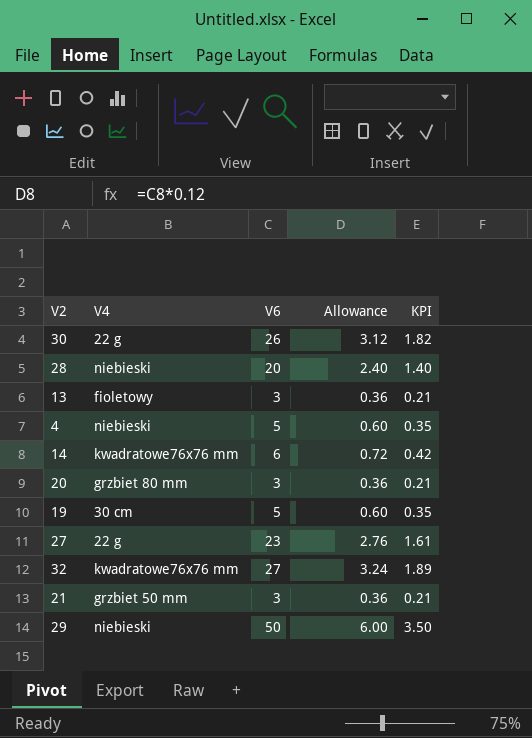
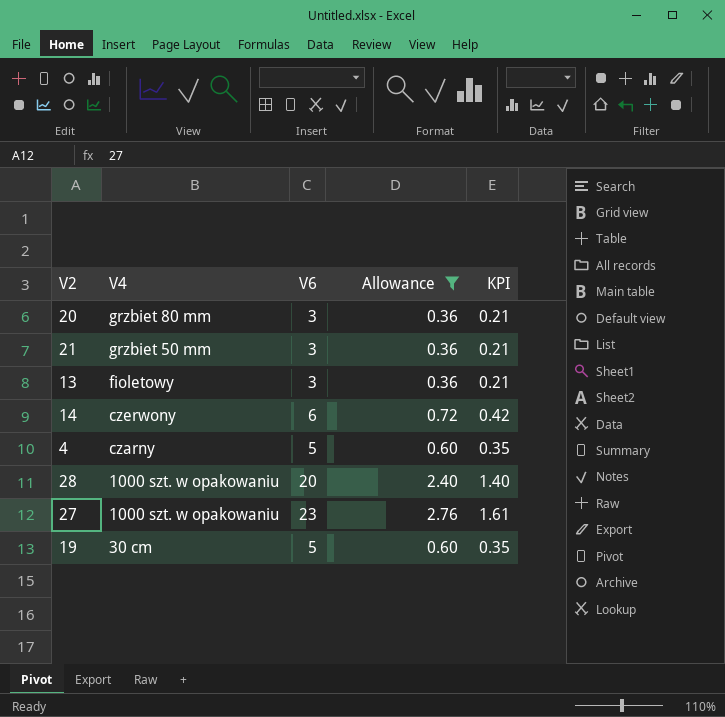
filter: none -> Allowance <= 2.76
row order: none -> V4 descending
14 | V4: kwadratowe76x76 mm -> czerwony
4 | V4: niebieski -> czarny
28 | V4: niebieski -> 1000 szt. w opakowaniu
27 | V4: 22 g -> 1000 szt. w opakowaniu

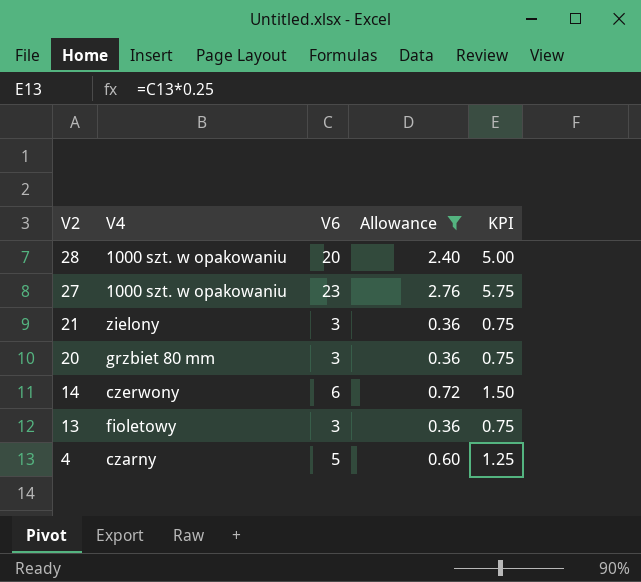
row order: V4 descending -> V2 descending
column KPI | formula: [V6] * 0.07 -> [V6] * 0.25
row 19: 30 cm | 5 | 0.60 | 0.35 -> none
21 | V4: grzbiet 50 mm -> zielony

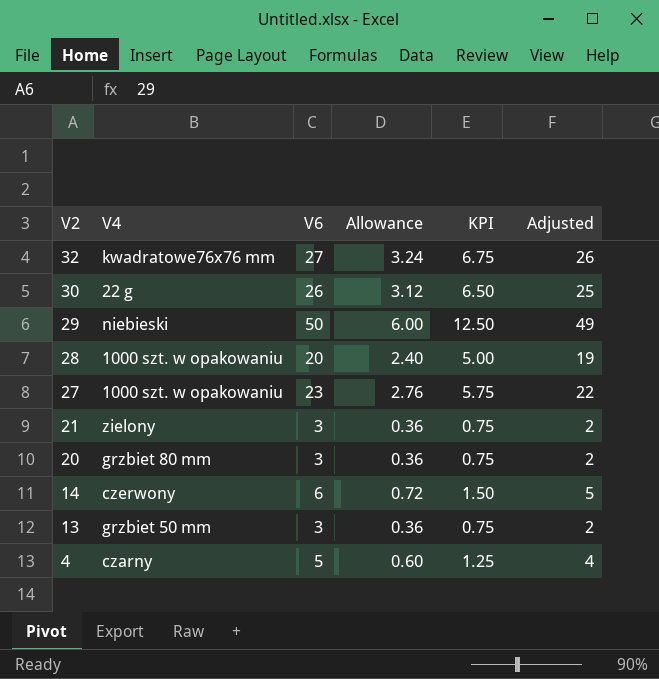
filter: Allowance <= 2.76 -> none
column Adjusted | formula: none -> [V6] - 1
13 | V4: fioletowy -> grzbiet 50 mm

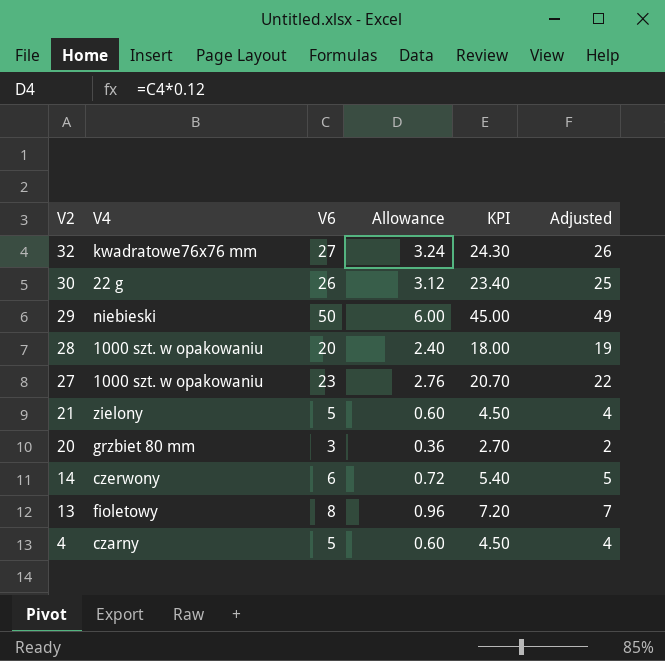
column KPI | formula: [V6] * 0.25 -> [V6] * 0.9
21 | V6: 3 -> 5
21 | Allowance: 0.36 -> 0.60
21 | Adjusted: 2 -> 4
13 | V4: grzbiet 50 mm -> fioletowy
13 | V6: 3 -> 8
13 | Allowance: 0.36 -> 0.96
13 | Adjusted: 2 -> 7

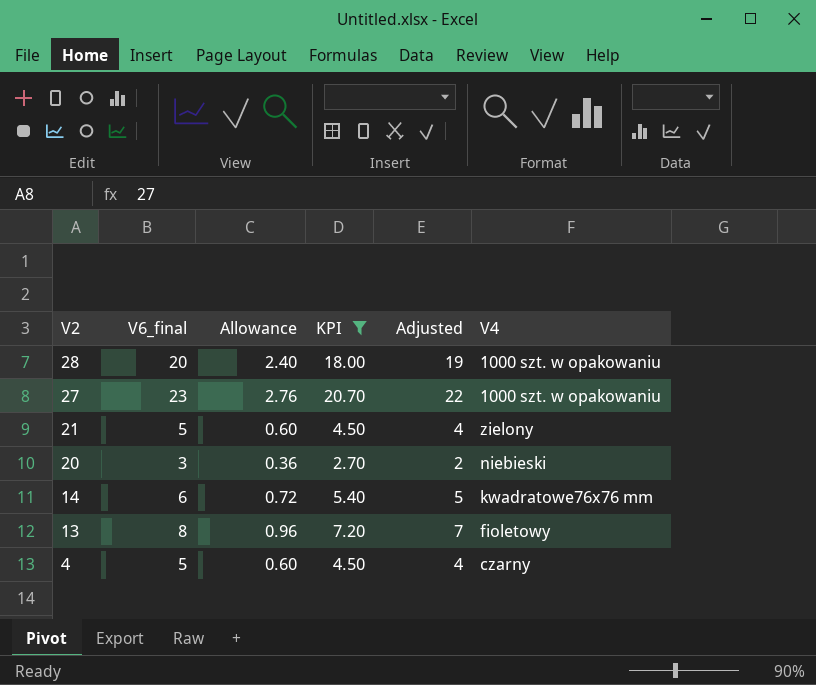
filter: none -> KPI <= 20.70
column name: V6 -> V6_final
column V4 | position: 2 -> 6
20 | V4: grzbiet 80 mm -> niebieski
14 | V4: czerwony -> kwadratowe76x76 mm

